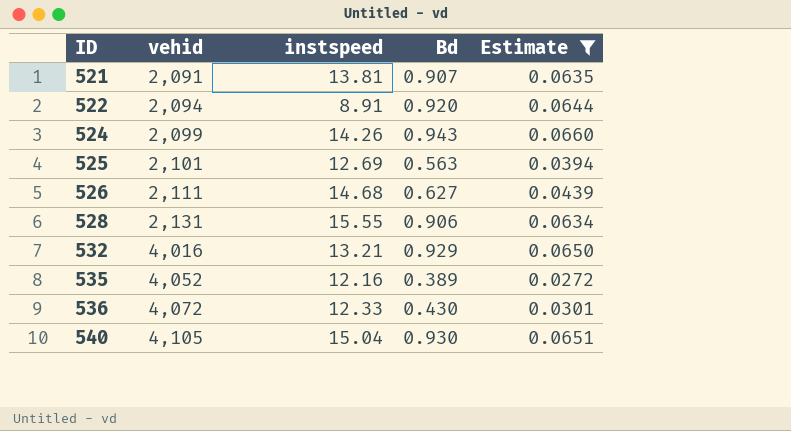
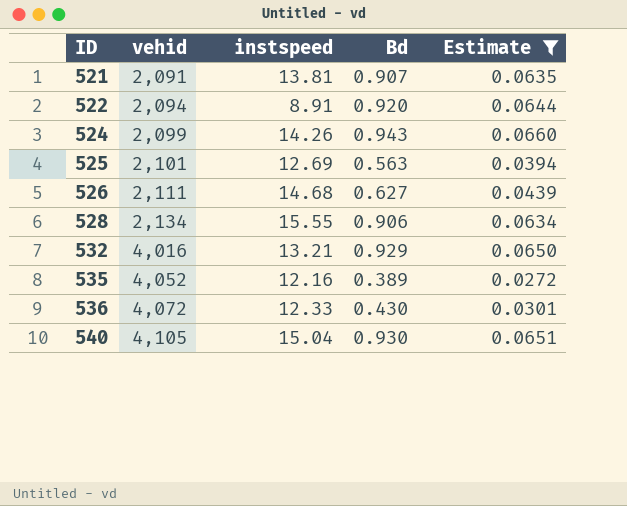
528 | vehid: 2,131 -> 2,134

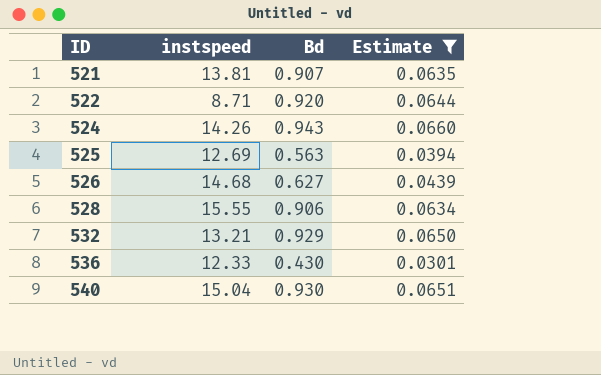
column vehid | position: 2 -> none
row 535: 4,052 | 12.16 | 0.389 | 0.0272 -> none
522 | instspeed: 8.91 -> 8.71

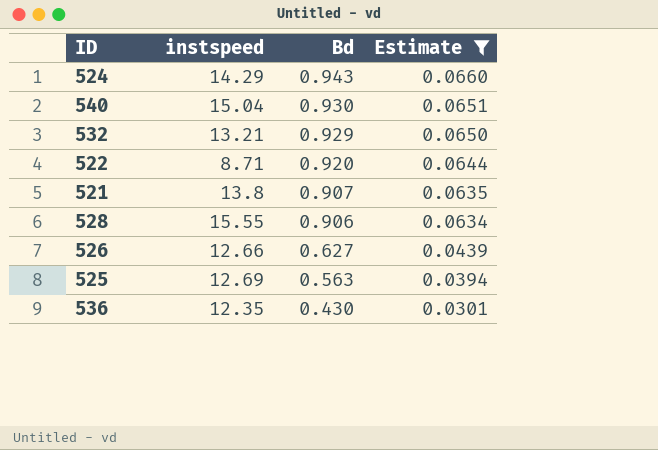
row order: ID ascending -> Bd descending
524 | instspeed: 14.26 -> 14.29
521 | instspeed: 13.81 -> 13.8
526 | instspeed: 14.68 -> 12.66
536 | instspeed: 12.33 -> 12.35

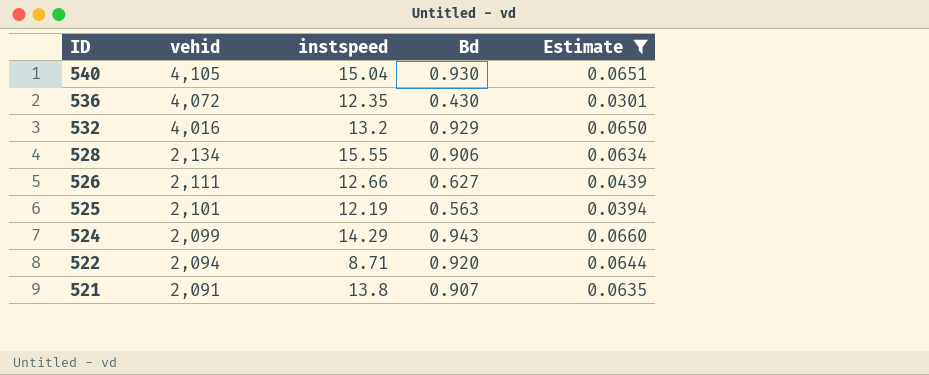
row order: Bd descending -> ID descending
column vehid | position: none -> 2
532 | instspeed: 13.21 -> 13.2
525 | instspeed: 12.69 -> 12.19

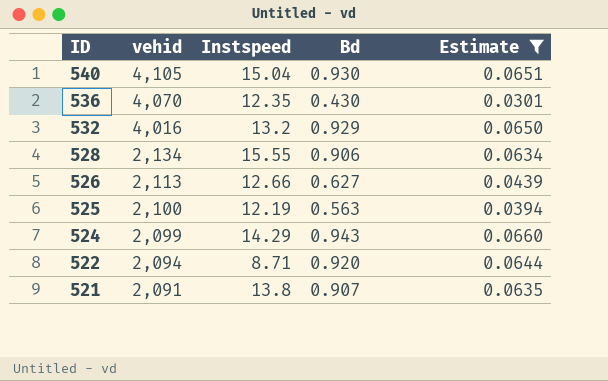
column name: instspeed -> Instspeed
536 | vehid: 4,072 -> 4,070
526 | vehid: 2,111 -> 2,113
525 | vehid: 2,101 -> 2,100

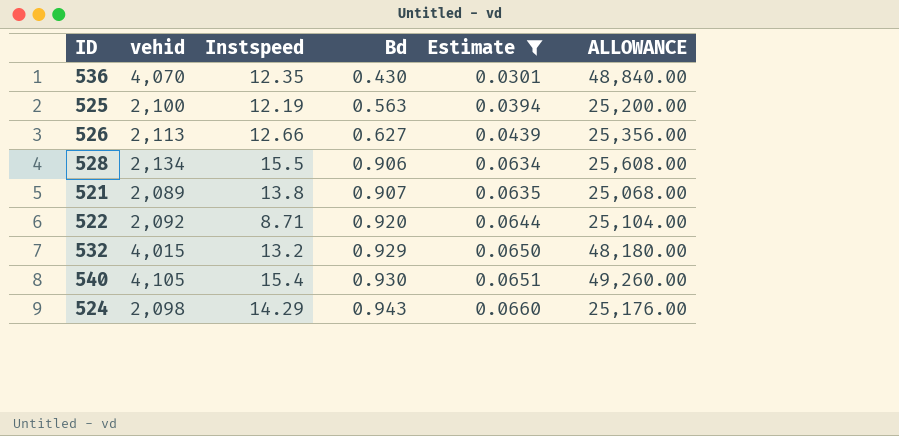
row order: ID descending -> Bd ascending
column ALLOWANCE | formula: none -> [vehid] * 12
528 | Instspeed: 15.55 -> 15.5
521 | vehid: 2,091 -> 2,089
522 | vehid: 2,094 -> 2,092
532 | vehid: 4,016 -> 4,015
540 | Instspeed: 15.04 -> 15.4
524 | vehid: 2,099 -> 2,098

